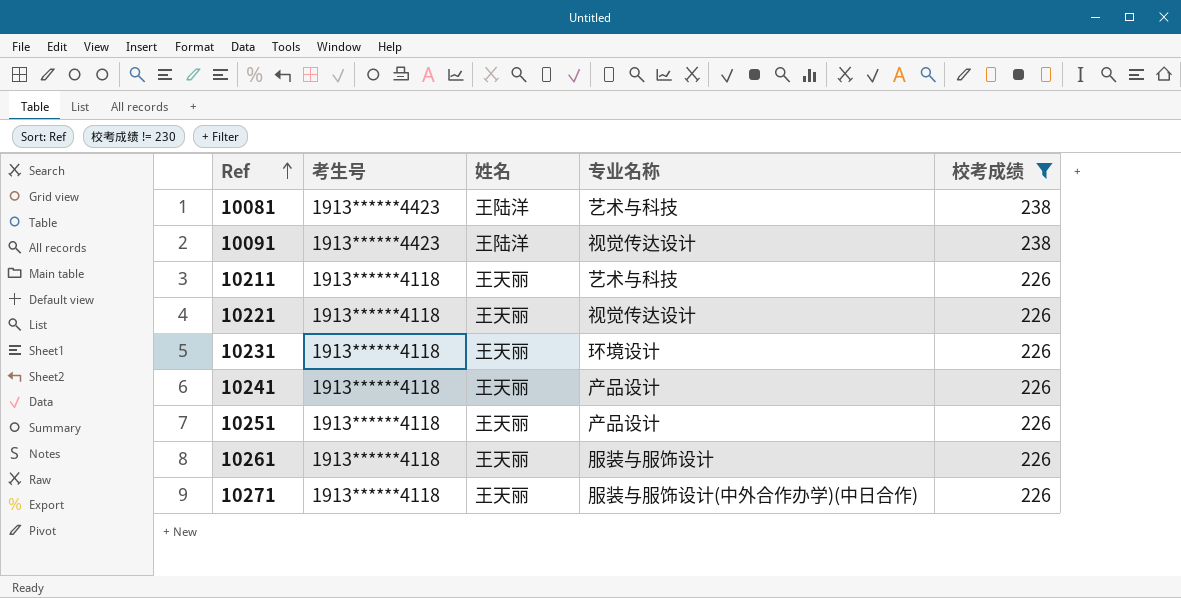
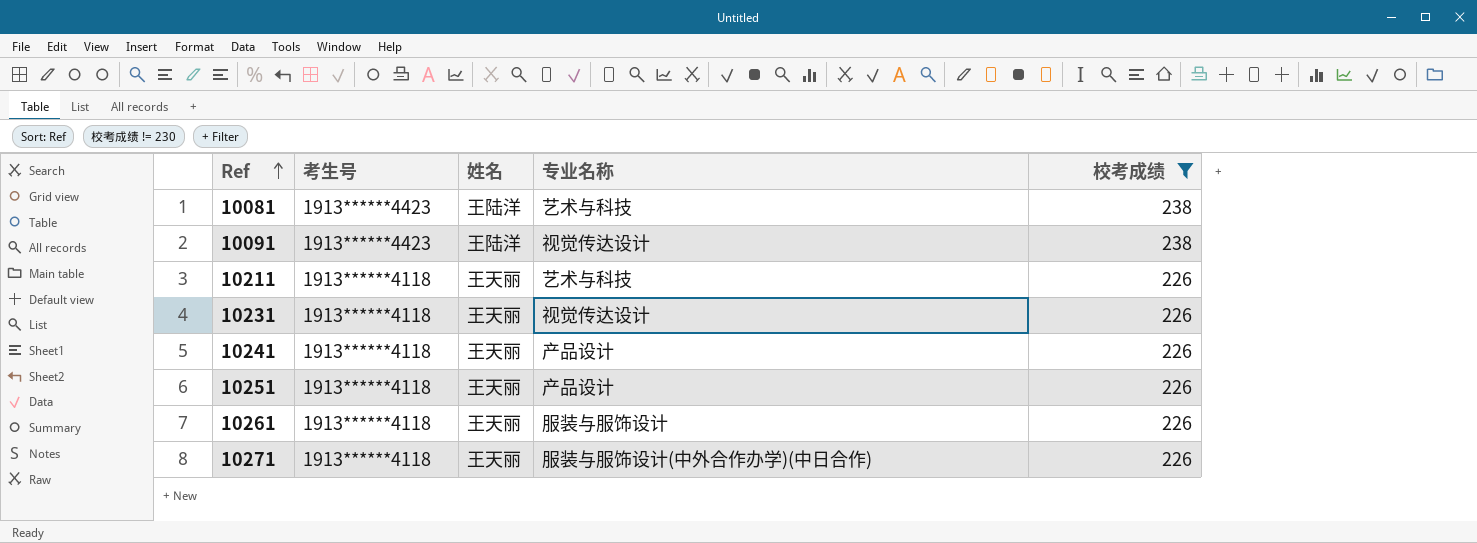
row 10221: 1913******4118 | 王天丽 | 视觉传达设计 | 226 -> none
10231 | 专业名称: 环境设计 -> 视觉传达设计

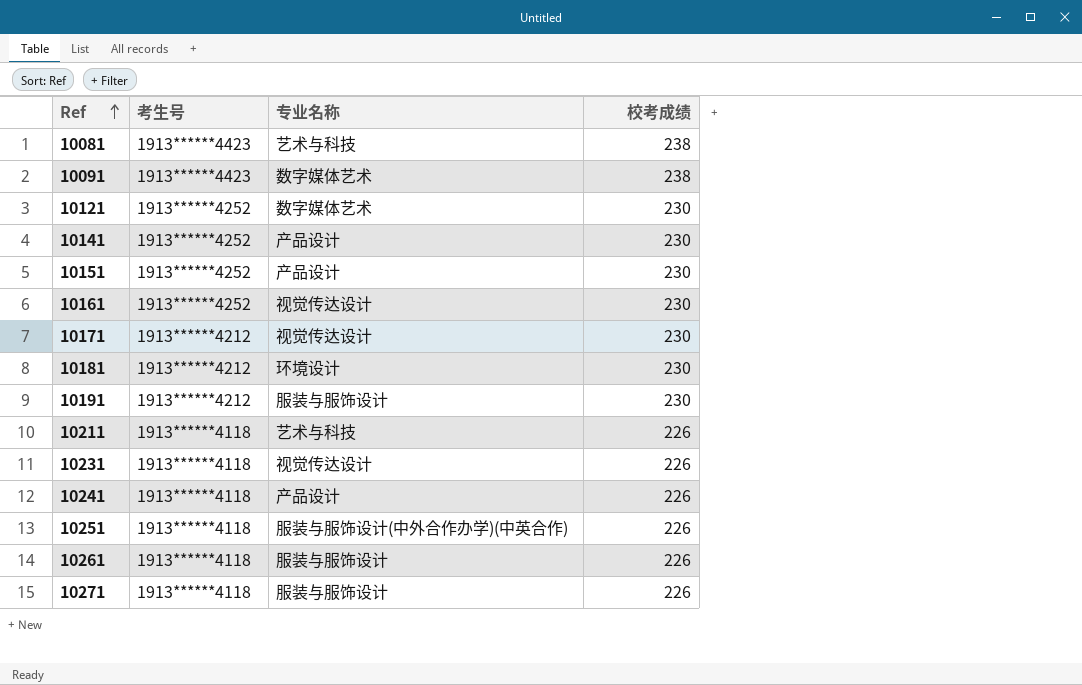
filter: 校考成绩 != 230 -> none
column 姓名 | position: 3 -> none
10091 | 专业名称: 视觉传达设计 -> 数字媒体艺术
10251 | 专业名称: 产品设计 -> 服装与服饰设计(中外合作办学)(中英合作)
10271 | 专业名称: 服装与服饰设计(中外合作办学)(中日合作) -> 服装与服饰设计

